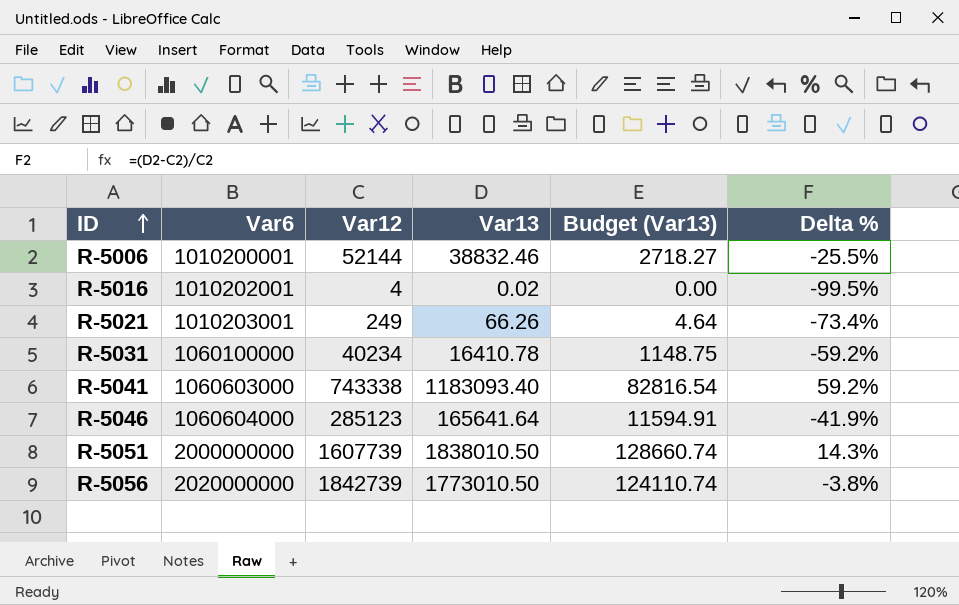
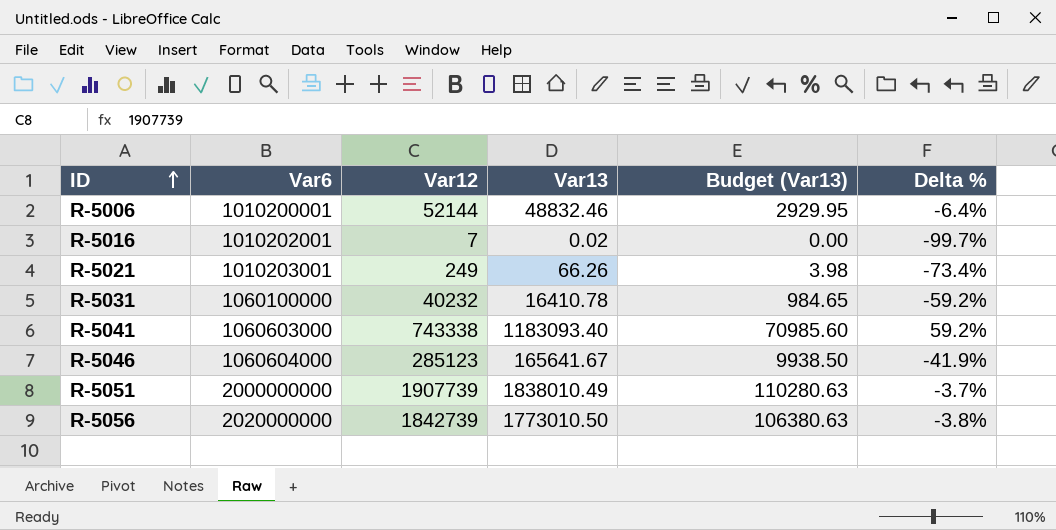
column Budget (Var13) | formula: [Var13] * 0.07 -> [Var13] * 0.06
R-5006 | Var13: 38832.46 -> 48832.46
R-5006 | Delta %: -25.5% -> -6.4%
R-5016 | Var12: 4 -> 7
R-5016 | Delta %: -99.5% -> -99.7%
R-5031 | Var12: 40234 -> 40232
R-5046 | Var13: 165641.64 -> 165641.67
R-5051 | Var12: 1607739 -> 1907739
R-5051 | Var13: 1838010.50 -> 1838010.49
R-5051 | Delta %: 14.3% -> -3.7%

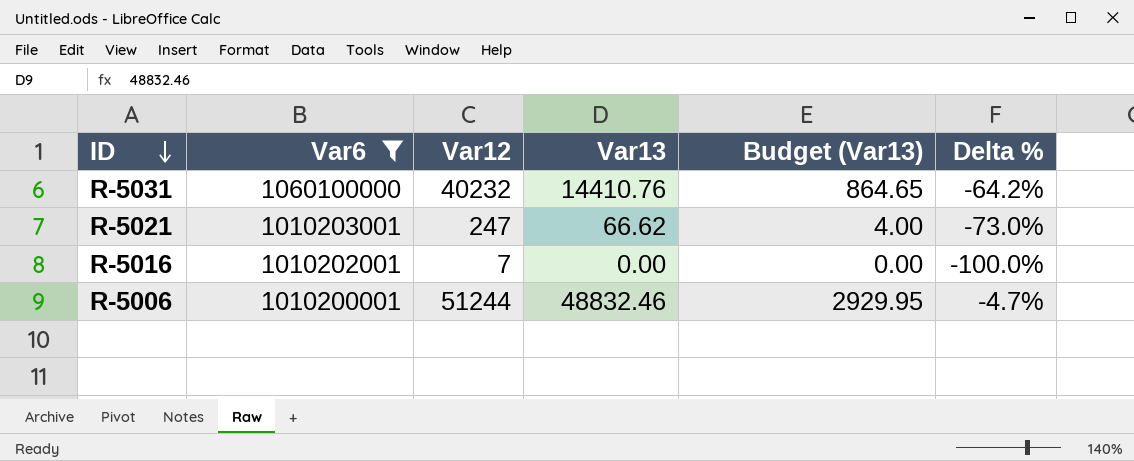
filter: none -> Var6 <= 1060100000
row order: ID ascending -> ID descending
R-5031 | Var13: 16410.78 -> 14410.76
R-5031 | Budget (Var13): 984.65 -> 864.65
R-5031 | Delta %: -59.2% -> -64.2%
R-5021 | Var12: 249 -> 247
R-5021 | Var13: 66.26 -> 66.62
R-5021 | Budget (Var13): 3.98 -> 4.00
R-5021 | Delta %: -73.4% -> -73.0%
R-5016 | Var13: 0.02 -> 0.00
R-5016 | Delta %: -99.7% -> -100.0%
R-5006 | Var12: 52144 -> 51244
R-5006 | Delta %: -6.4% -> -4.7%

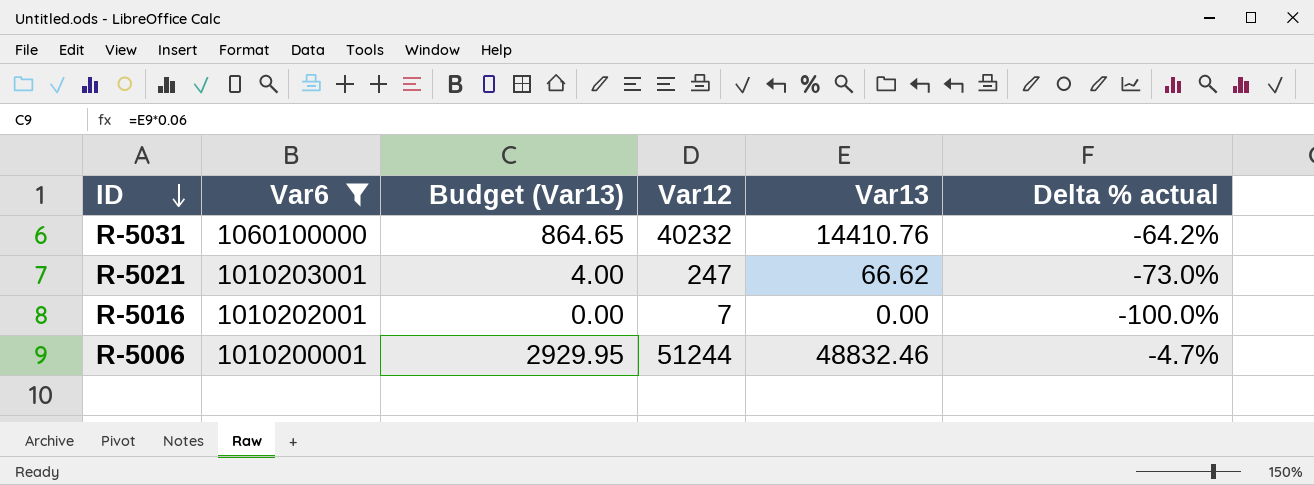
column Budget (Var13) | position: 5 -> 3
column name: Delta % -> Delta % actual

